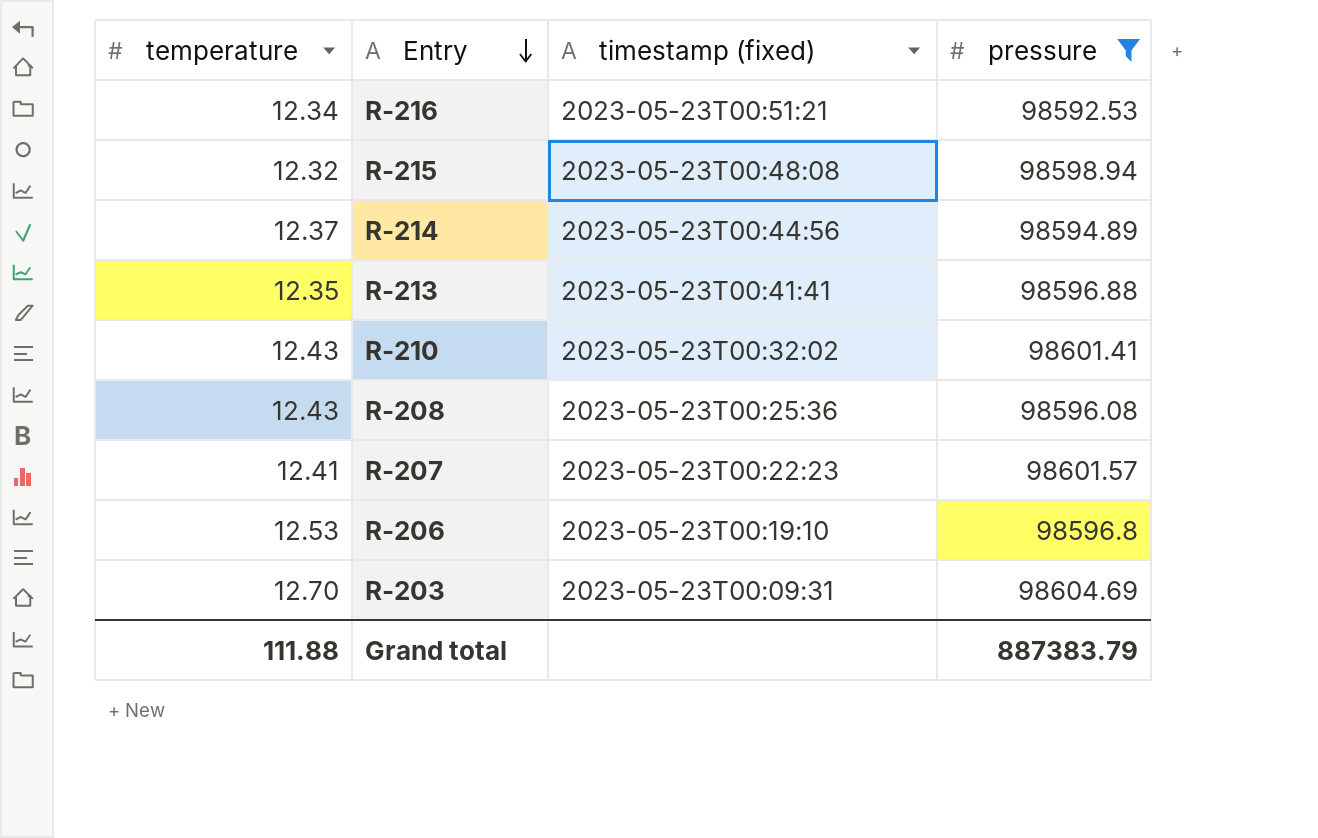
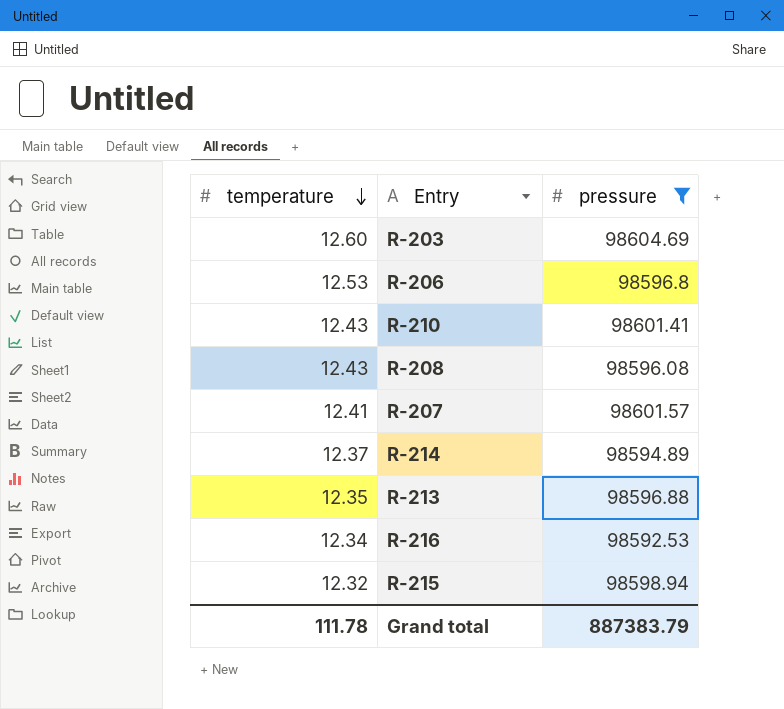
row order: Entry descending -> temperature descending
column timestamp (fixed) | position: 3 -> none
R-203 | temperature: 12.70 -> 12.60
Grand total | temperature: 111.88 -> 111.78

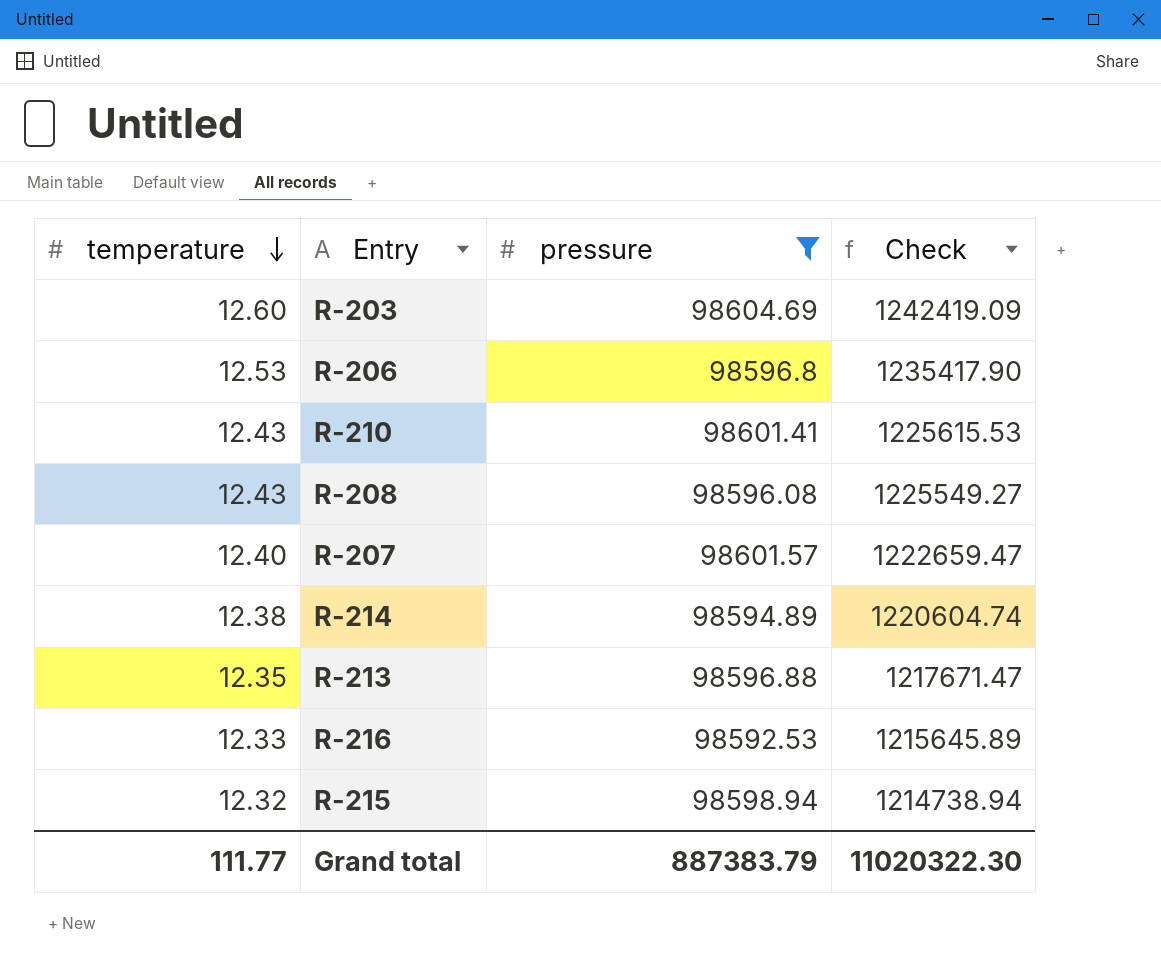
column Check | formula: none -> [temperature] * [pressure]
R-207 | temperature: 12.41 -> 12.40
R-214 | temperature: 12.37 -> 12.38
R-216 | temperature: 12.34 -> 12.33
Grand total | temperature: 111.78 -> 111.77

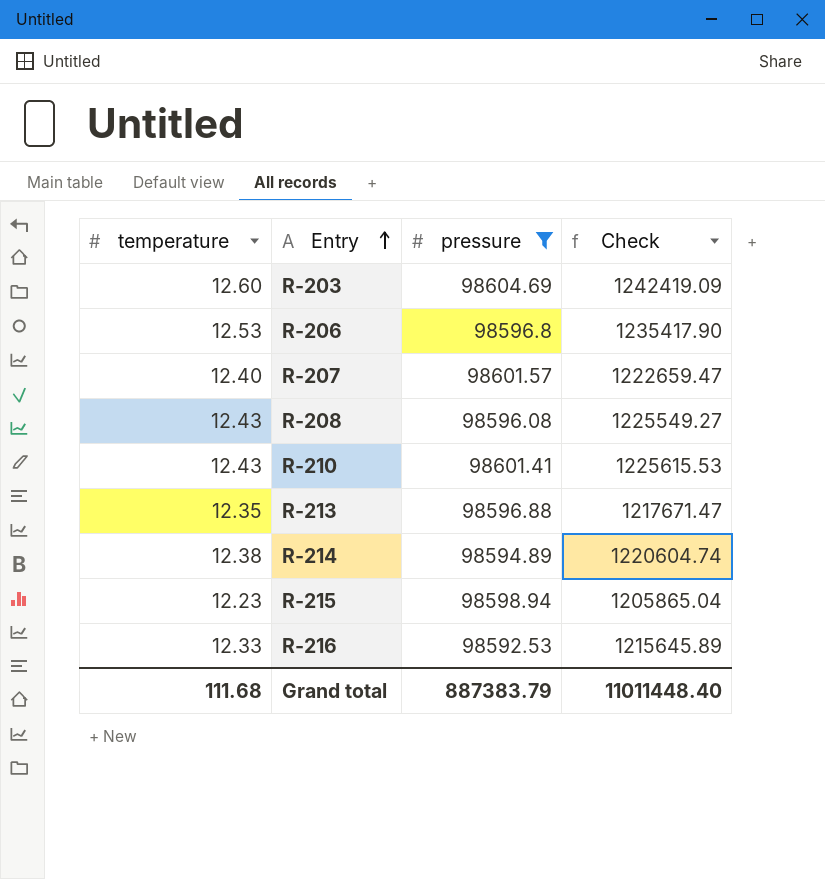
row order: temperature descending -> Entry ascending
R-215 | temperature: 12.32 -> 12.23
R-215 | Check: 1214738.94 -> 1205865.04
Grand total | temperature: 111.77 -> 111.68
Grand total | Check: 11020322.30 -> 11011448.40

